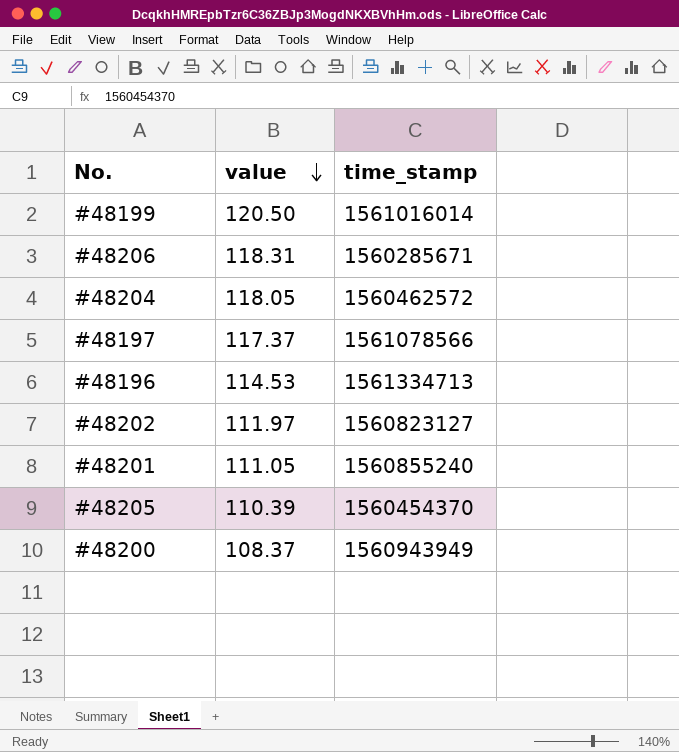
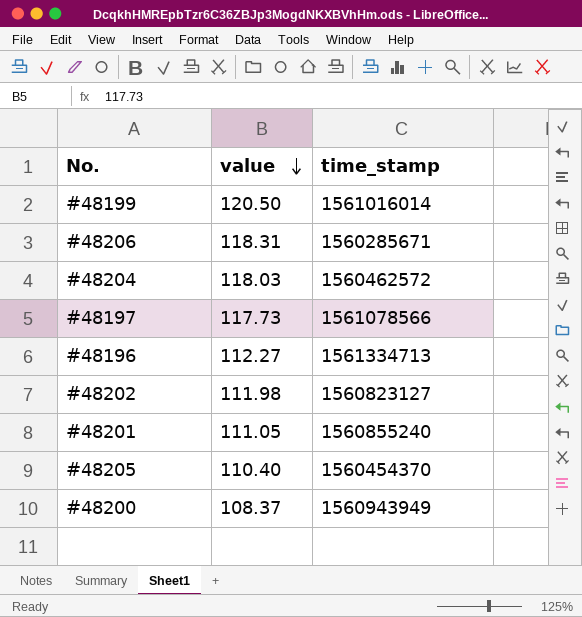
#48204 | value: 118.05 -> 118.03
#48197 | value: 117.37 -> 117.73
#48196 | value: 114.53 -> 112.27
#48202 | value: 111.97 -> 111.98
#48205 | value: 110.39 -> 110.40

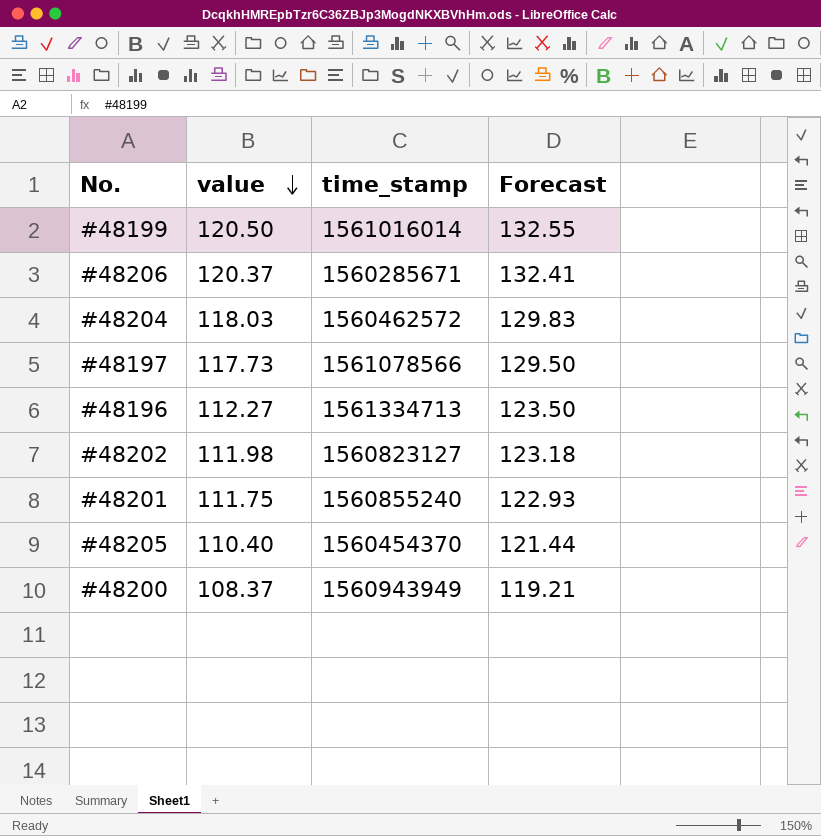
column Forecast | formula: none -> [value] * 1.1
#48206 | value: 118.31 -> 120.37
#48201 | value: 111.05 -> 111.75

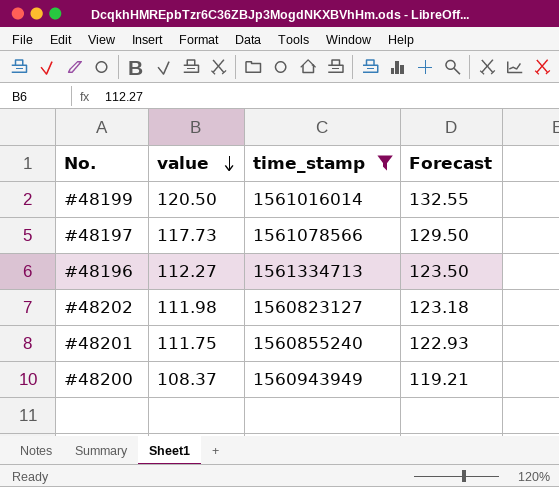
filter: none -> time_stamp >= 1560823127

